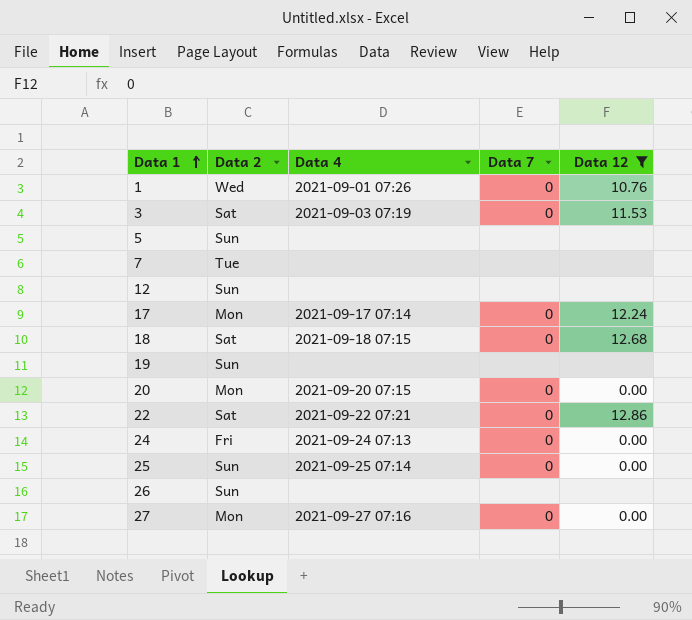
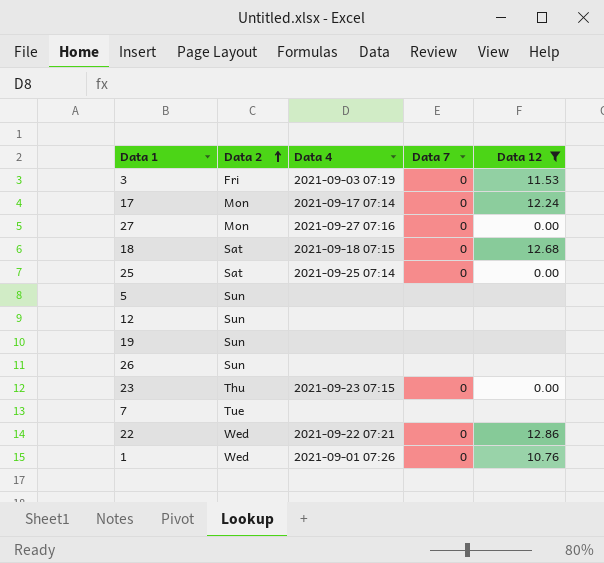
row order: Data 1 ascending -> Data 2 ascending
row 20: Mon | 2021-09-20 07:15 | 0 | 0.00 -> none
row 24: Fri | 2021-09-24 07:13 | 0 | 0.00 -> none
3 | Data 2: Sat -> Fri
25 | Data 2: Sun -> Sat
row 23: none -> Thu | 2021-09-23 07:15 | 0 | 0.00
22 | Data 2: Sat -> Wed

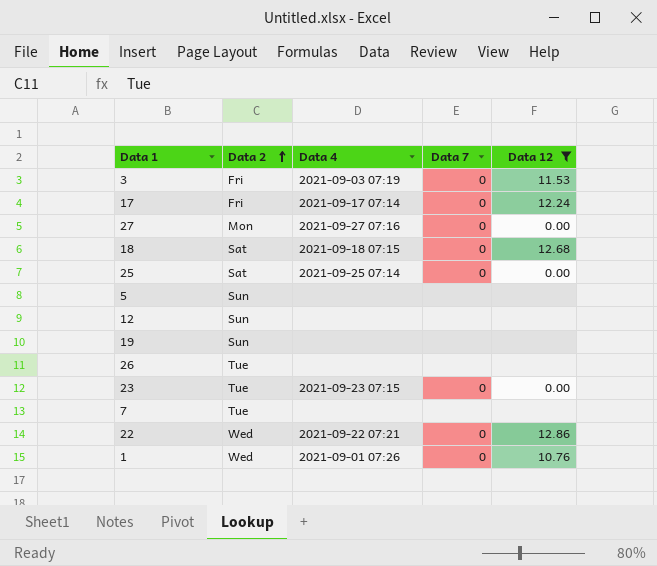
17 | Data 2: Mon -> Fri
26 | Data 2: Sun -> Tue
23 | Data 2: Thu -> Tue

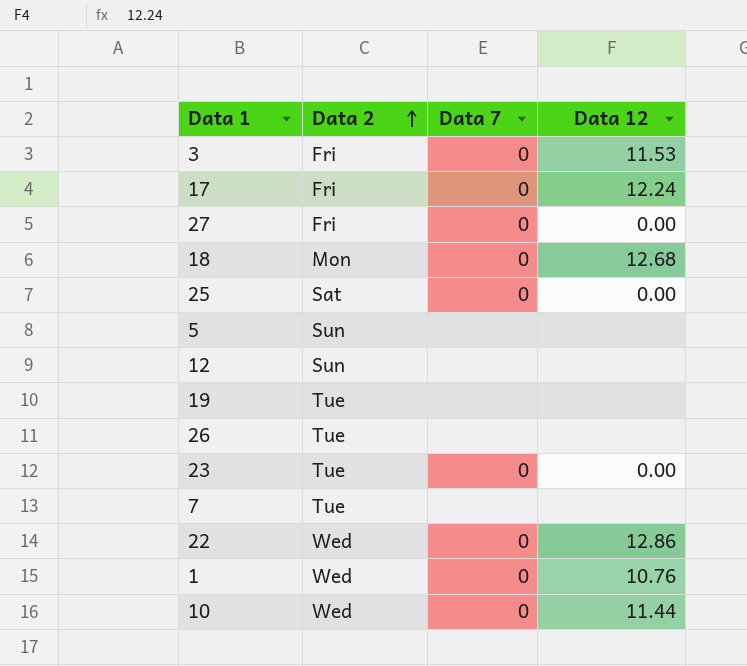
filter: Data 12 != 11.44 -> none
column Data 4 | position: 3 -> none
27 | Data 2: Mon -> Fri
18 | Data 2: Sat -> Mon
19 | Data 2: Sun -> Tue

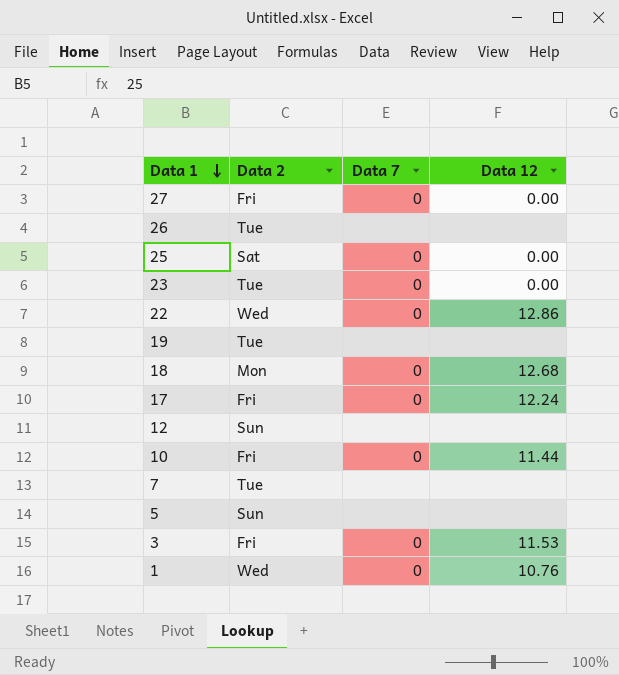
row order: Data 2 ascending -> Data 1 descending
10 | Data 2: Wed -> Fri

